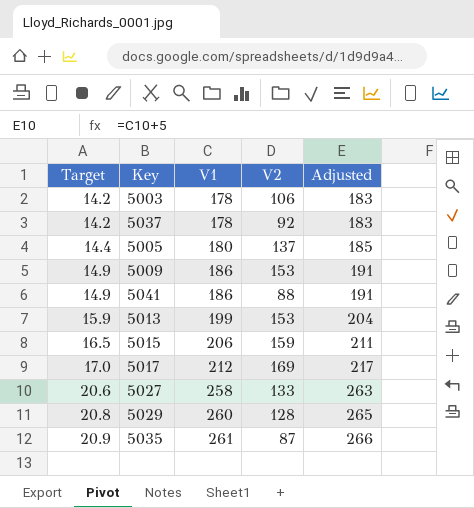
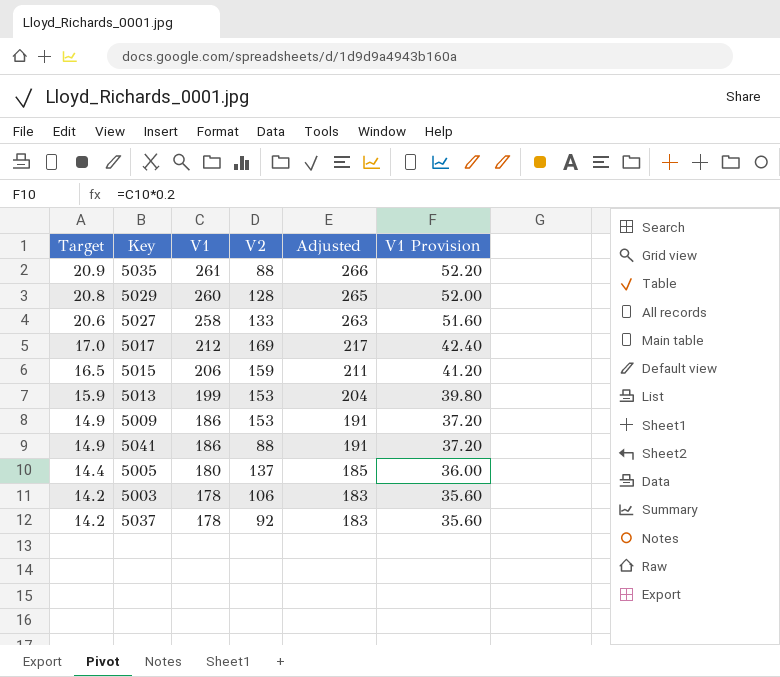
row order: Target ascending -> Target descending
column V1 Provision | formula: none -> [V1] * 0.2
5035 | V2: 87 -> 88

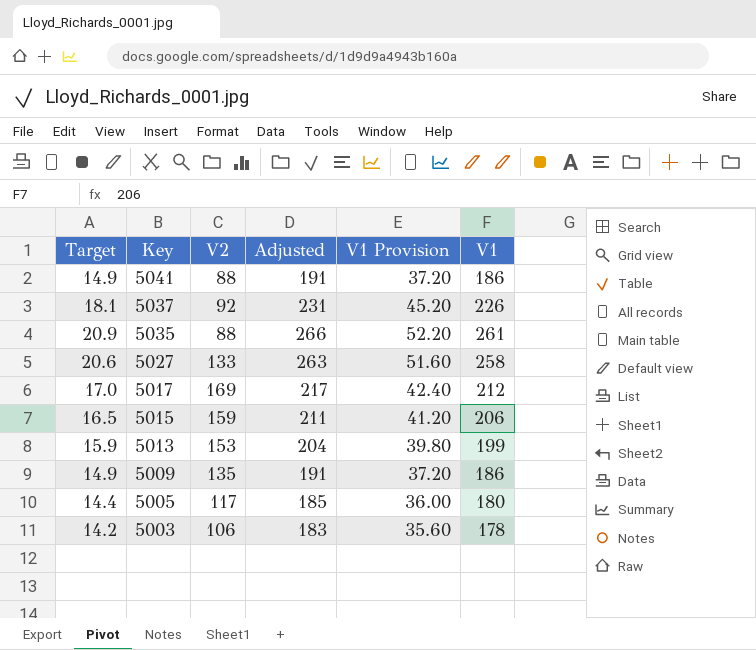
row order: Target descending -> Key descending
column V1 | position: 3 -> 6
row 5029: 20.8 | 260 | 128 | 265 | 52.00 -> none
5037 | Target: 14.2 -> 18.1
5037 | Adjusted: 183 -> 231
5037 | V1 Provision: 35.60 -> 45.20
5037 | V1: 178 -> 226
5009 | V2: 153 -> 135
5005 | V2: 137 -> 117

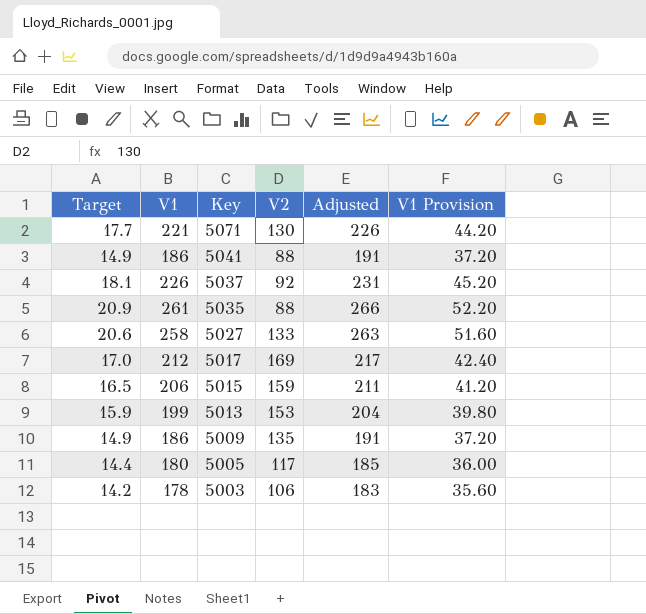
column V1 | position: 6 -> 2
row 5071: none -> 17.7 | 221 | 130 | 226 | 44.20

